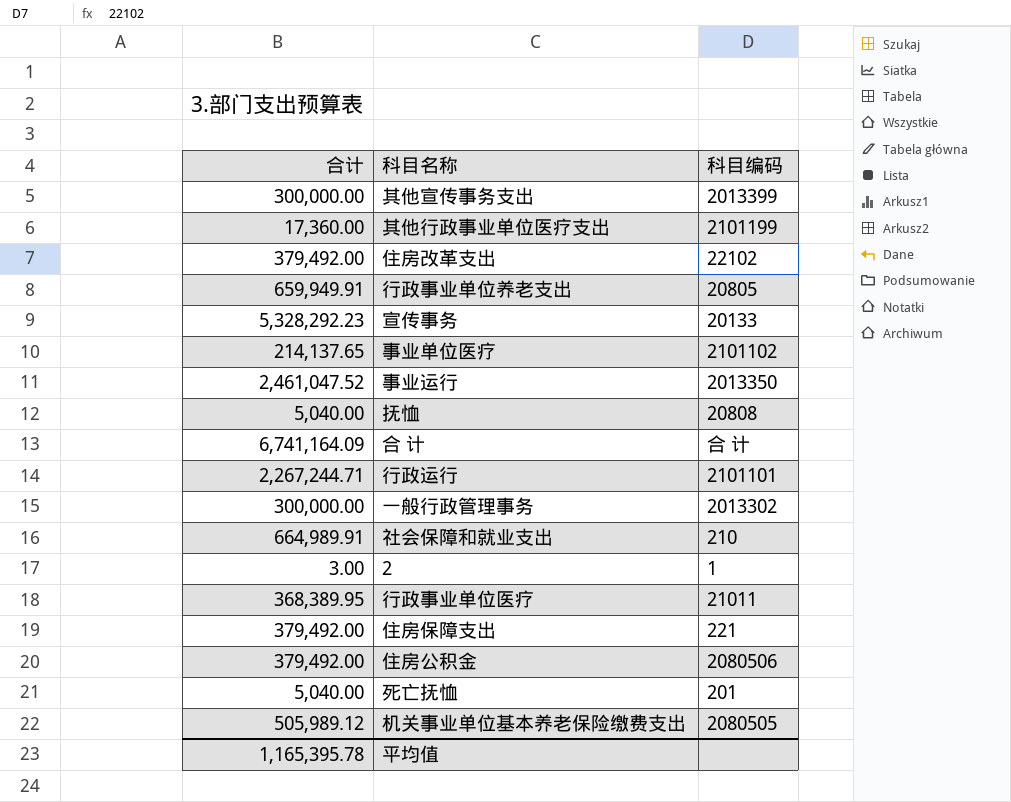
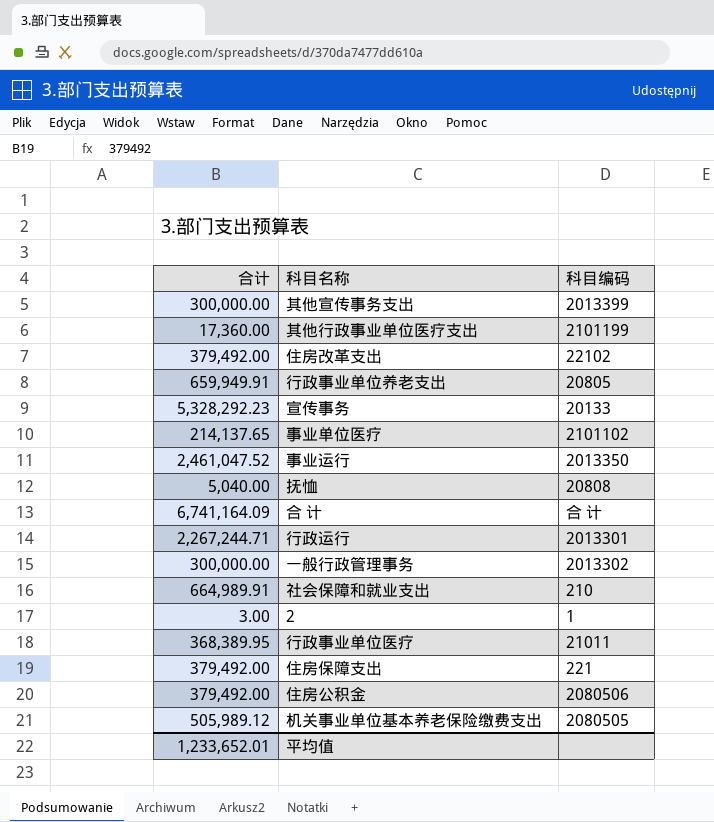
row 死亡抚恤: 5,040.00 | 201 -> none
行政运行 | 科目编码: 2101101 -> 2013301
平均值 | 合计: 1,165,395.78 -> 1,233,652.01

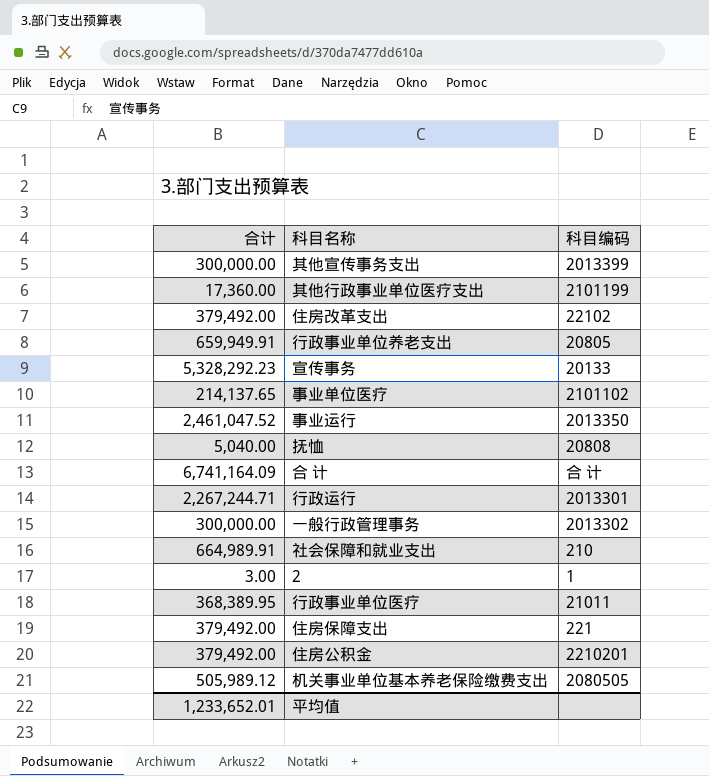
住房公积金 | 科目编码: 2080506 -> 2210201

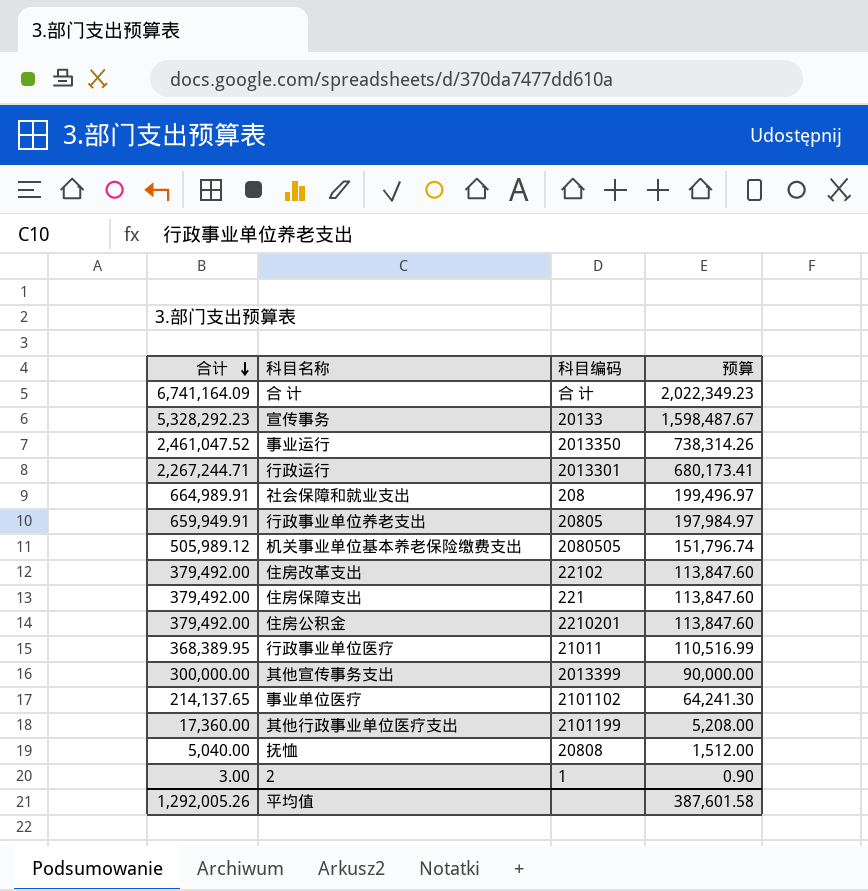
row order: none -> 合计 descending
column 预算 | formula: none -> [合计] * 0.3
row 一般行政管理事务: 300,000.00 | 2013302 -> none
社会保障和就业支出 | 科目编码: 210 -> 208
平均值 | 合计: 1,233,652.01 -> 1,292,005.26

